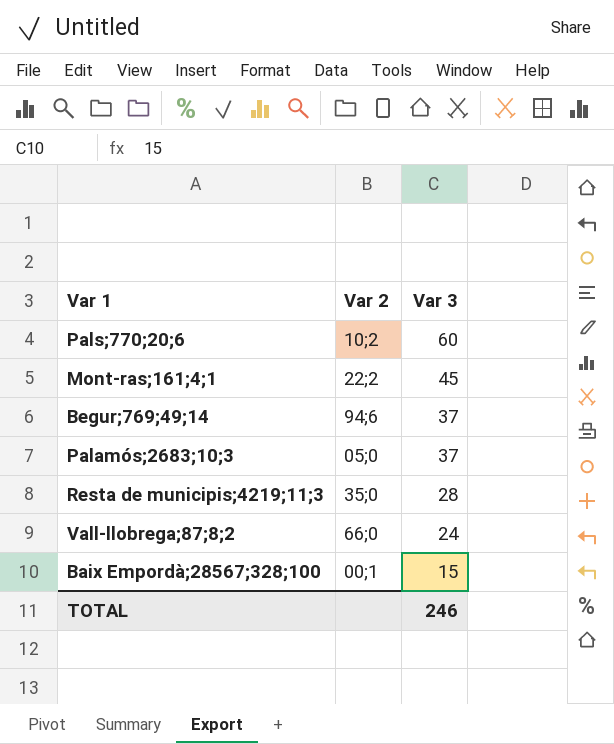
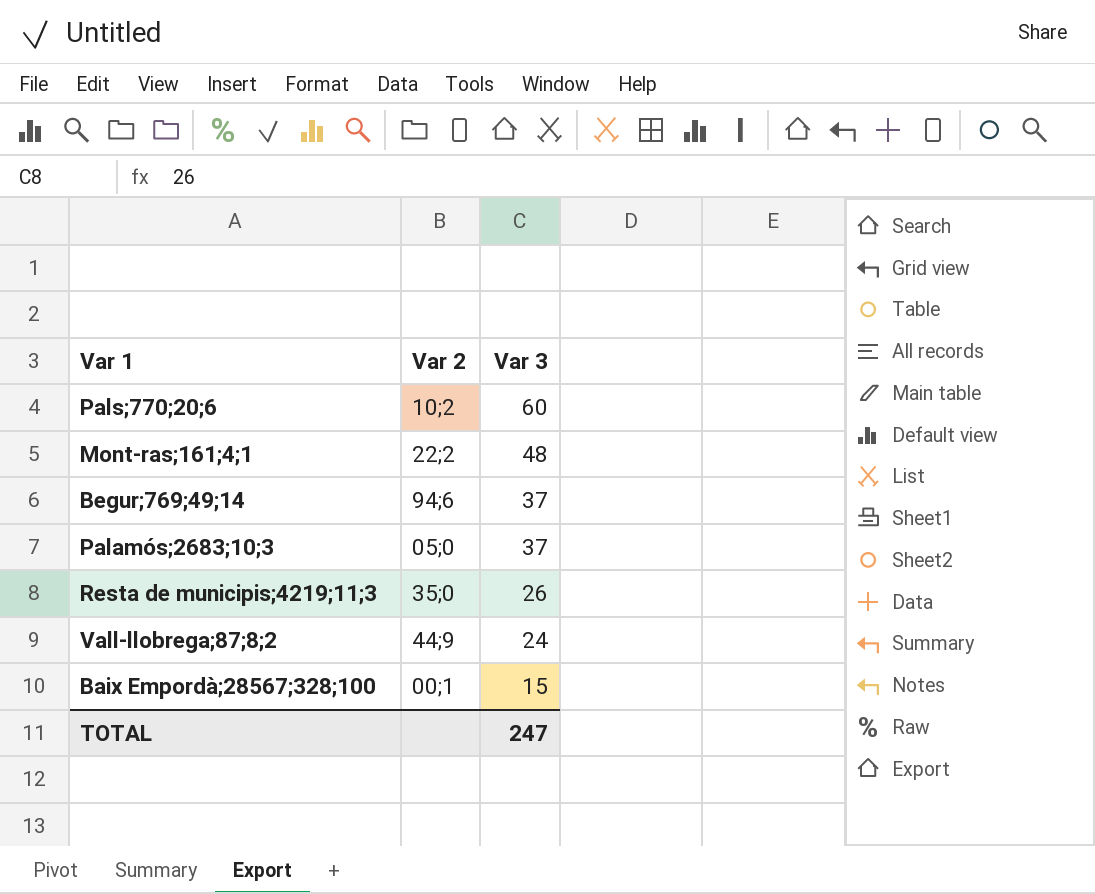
Mont-ras;161;4;1 | Var 3: 45 -> 48
Resta de municipis;4219;11;3 | Var 3: 28 -> 26
Vall-llobrega;87;8;2 | Var 2: 66;0 -> 44;9
TOTAL | Var 3: 246 -> 247

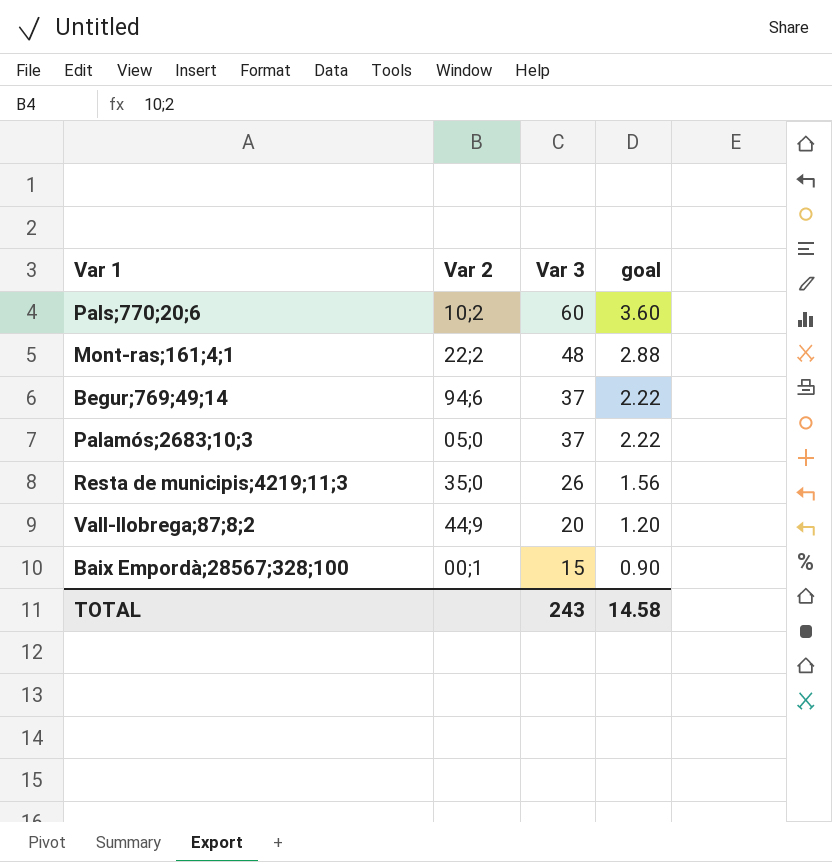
column goal | formula: none -> [Var 3] * 0.06
Vall-llobrega;87;8;2 | Var 3: 24 -> 20
TOTAL | Var 3: 247 -> 243

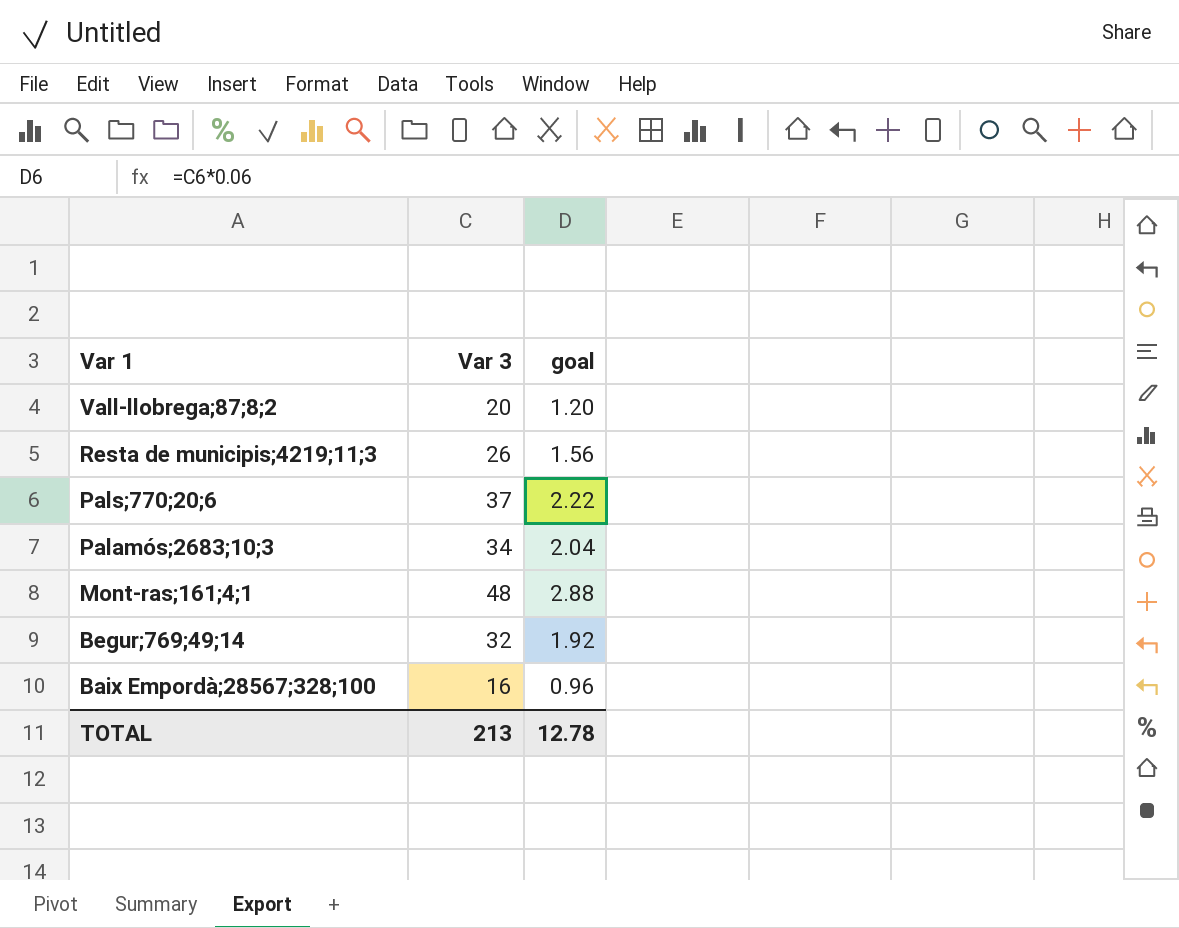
row order: Var 3 descending -> Var 1 descending
column Var 2 | position: 2 -> none
Pals;770;20;6 | Var 3: 60 -> 37
Pals;770;20;6 | goal: 3.60 -> 2.22
Palamós;2683;10;3 | Var 3: 37 -> 34
Palamós;2683;10;3 | goal: 2.22 -> 2.04
Begur;769;49;14 | Var 3: 37 -> 32
Begur;769;49;14 | goal: 2.22 -> 1.92
Baix Empordà;28567;328;100 | Var 3: 15 -> 16
Baix Empordà;28567;328;100 | goal: 0.90 -> 0.96
TOTAL | Var 3: 243 -> 213
TOTAL | goal: 14.58 -> 12.78

